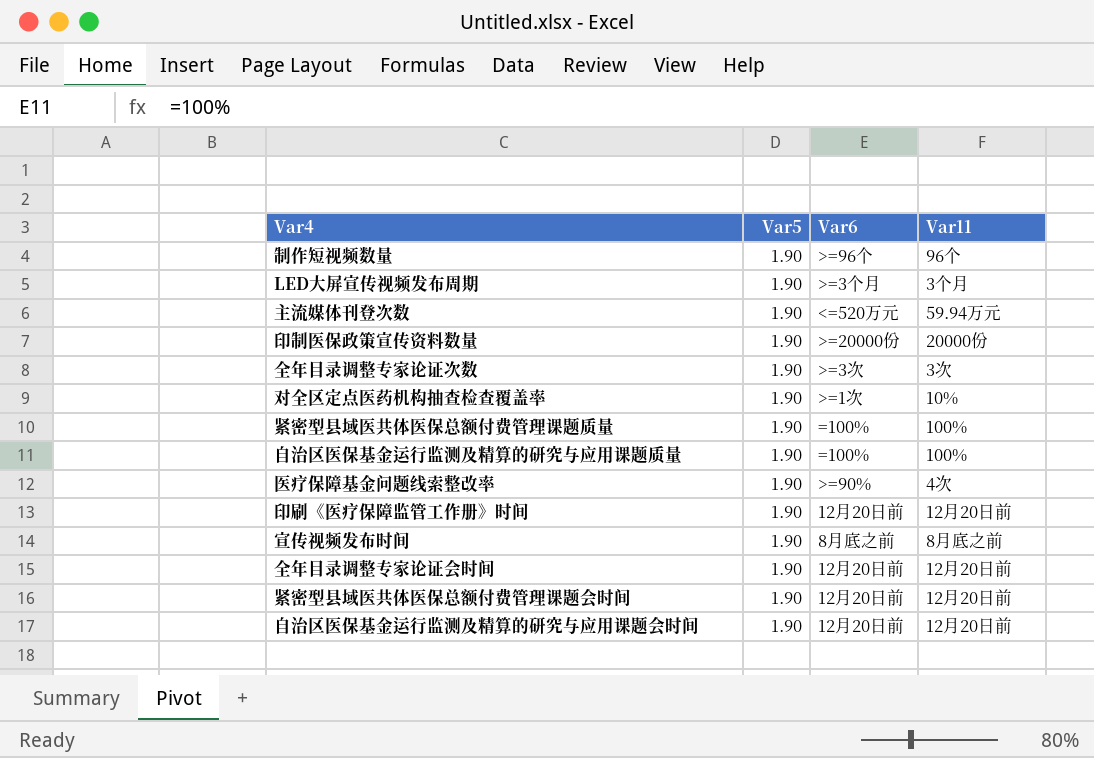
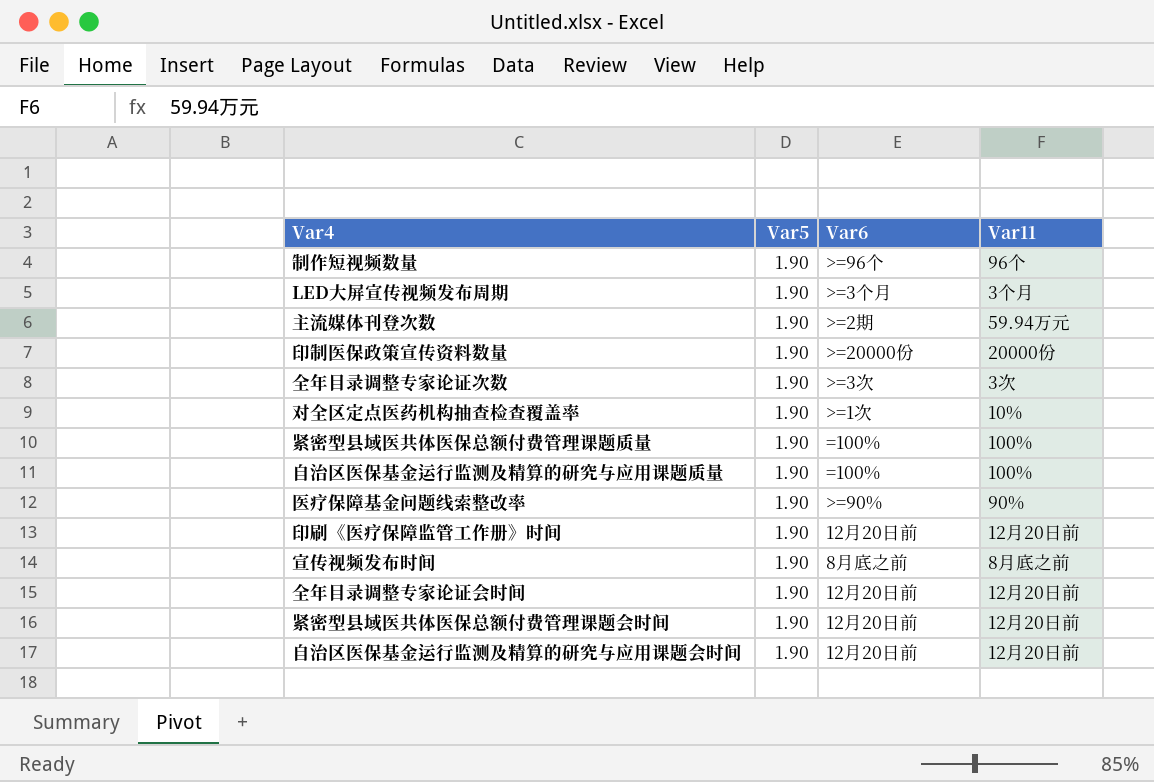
主流媒体刊登次数 | Var6: <=520万元 -> >=2期
医疗保障基金问题线索整改率 | Var11: 4次 -> 90%

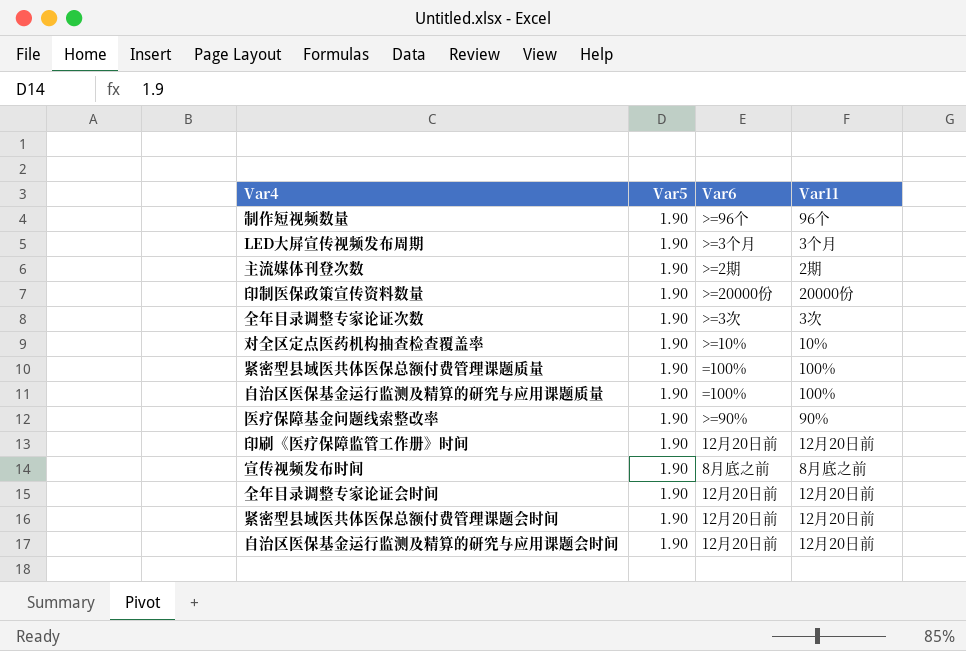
主流媒体刊登次数 | Var11: 59.94万元 -> 2期
对全区定点医药机构抽查检查覆盖率 | Var6: >=1次 -> >=10%

